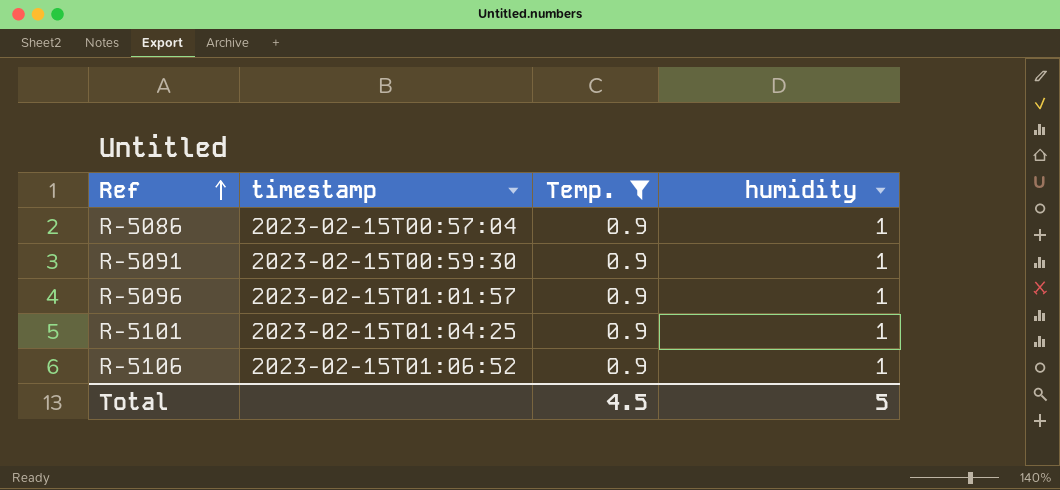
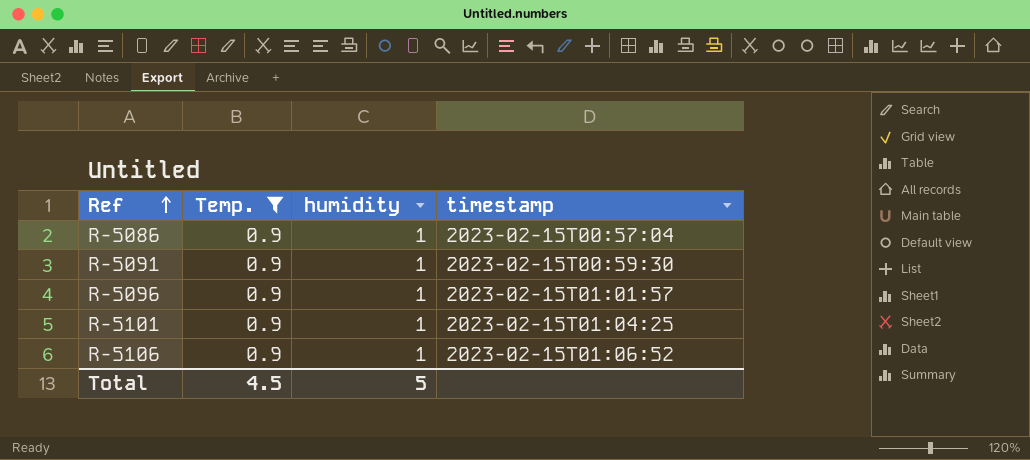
column timestamp | position: 2 -> 4

